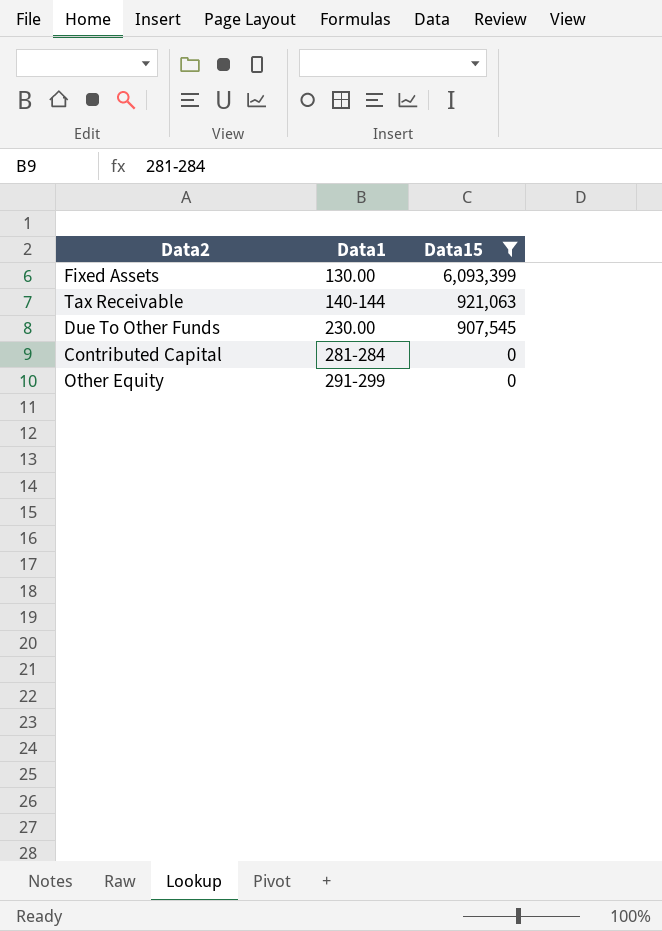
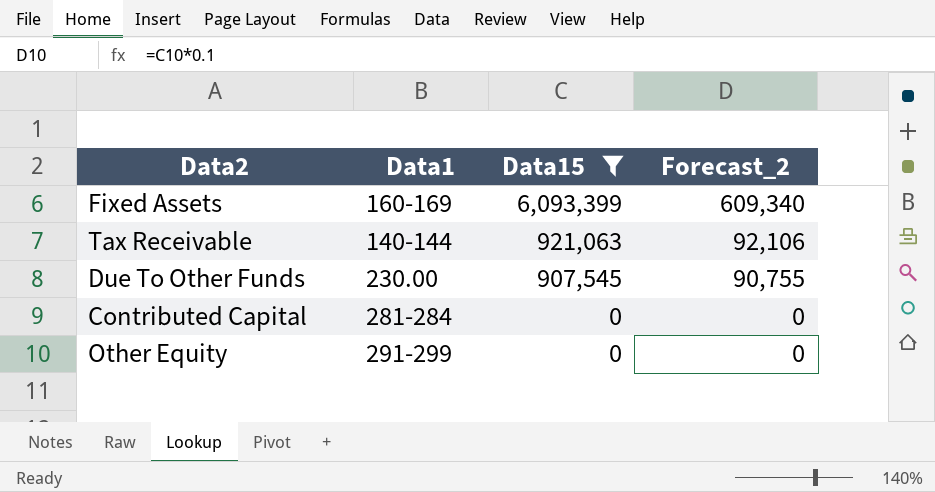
column Forecast_2 | formula: none -> [Data15] * 0.1
Fixed Assets | Data1: 130.00 -> 160-169

